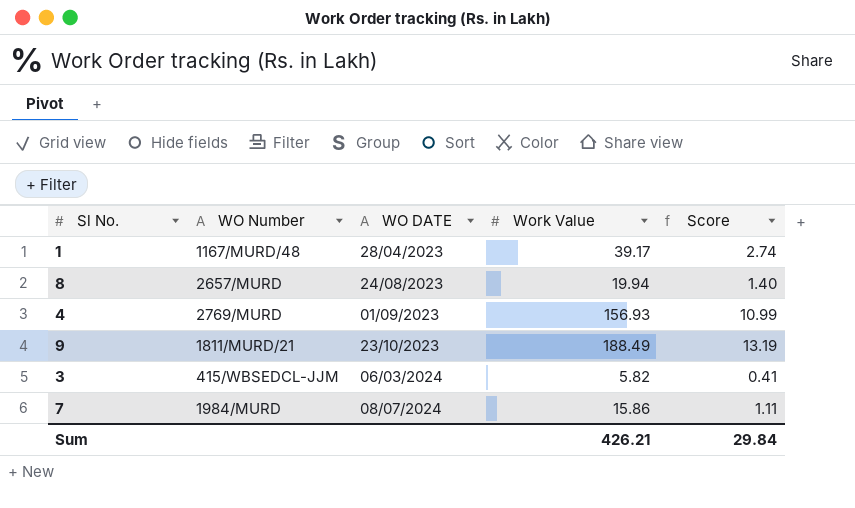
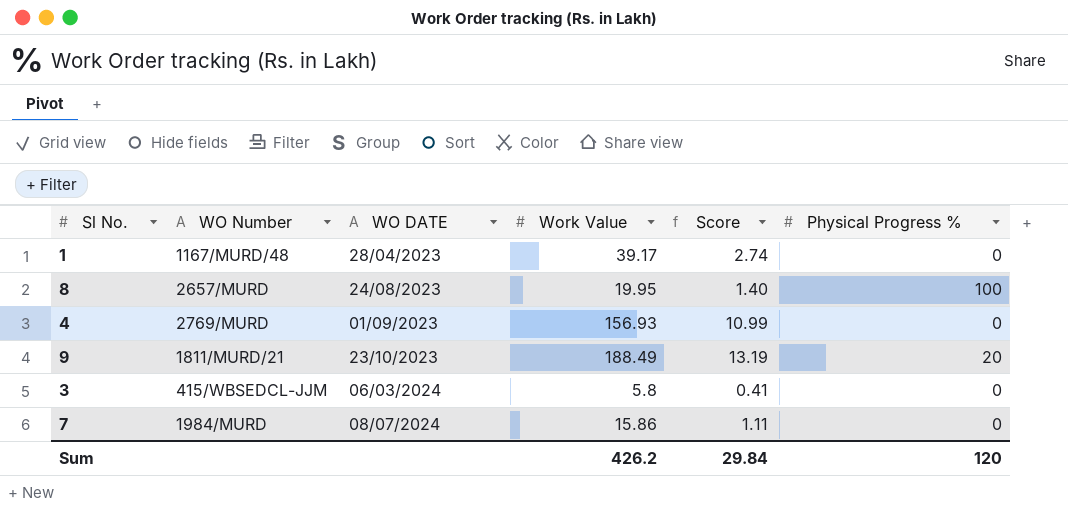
column Physical Progress % | position: none -> 6
8 | Work Value: 19.94 -> 19.95
3 | Work Value: 5.82 -> 5.8
Sum | Work Value: 426.21 -> 426.2

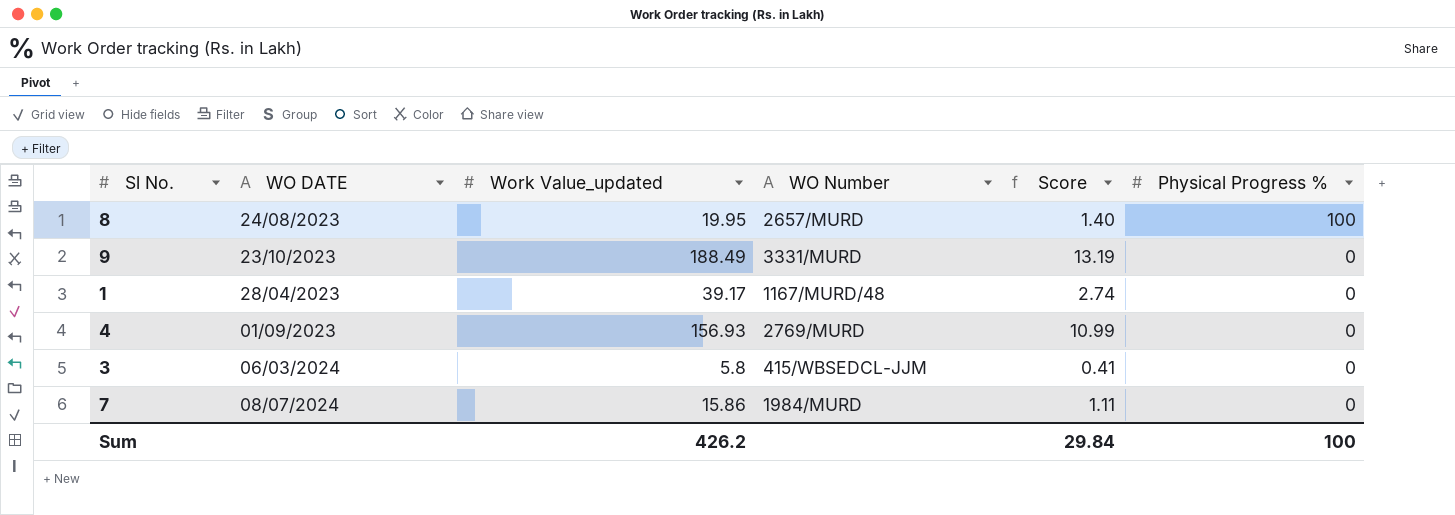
row order: WO DATE ascending -> Physical Progress % descending
column name: Work Value -> Work Value_updated
column WO Number | position: 2 -> 4
9 | WO Number: 1811/MURD/21 -> 3331/MURD
9 | Physical Progress %: 20 -> 0
Sum | Physical Progress %: 120 -> 100

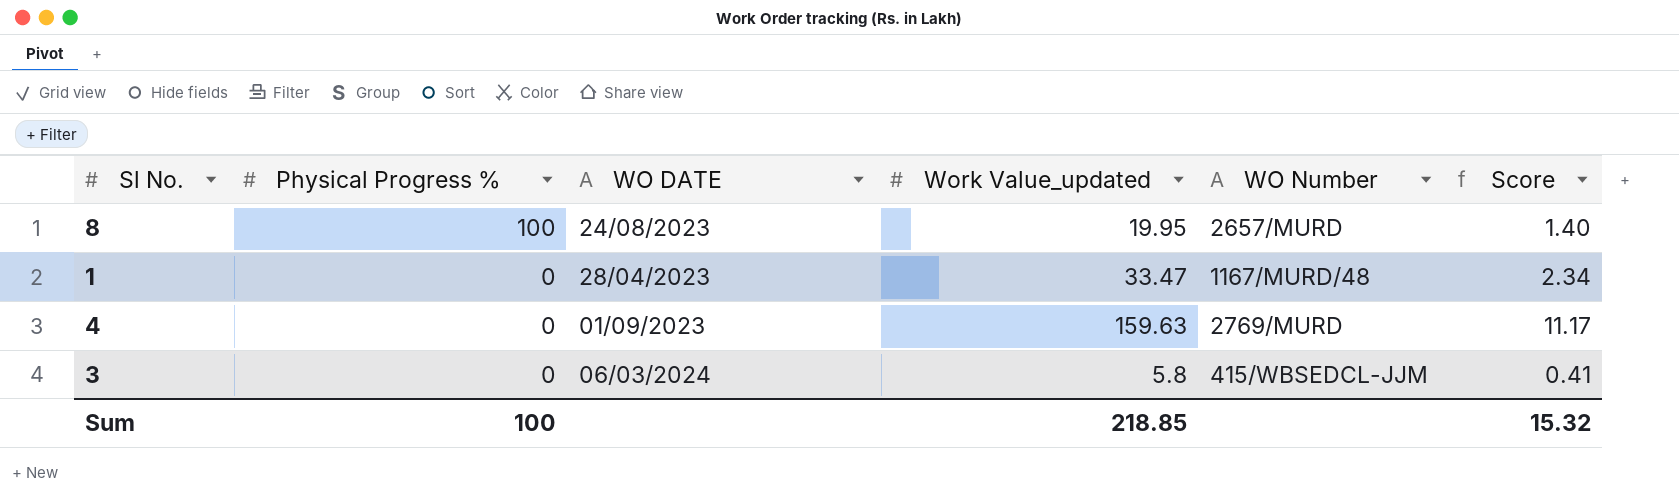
column Physical Progress % | position: 6 -> 2
row 9: 23/10/2023 | 188.49 | 3331/MURD | 13.19 | 0 -> none
row 7: 08/07/2024 | 15.86 | 1984/MURD | 1.11 | 0 -> none
1 | Work Value_updated: 39.17 -> 33.47
1 | Score: 2.74 -> 2.34
4 | Work Value_updated: 156.93 -> 159.63
4 | Score: 10.99 -> 11.17
Sum | Work Value_updated: 426.2 -> 218.85
Sum | Score: 29.84 -> 15.32

